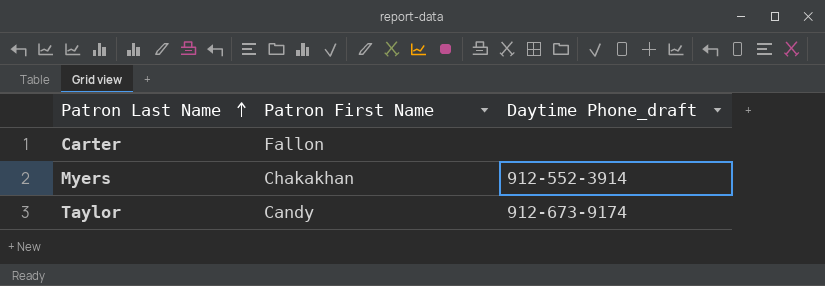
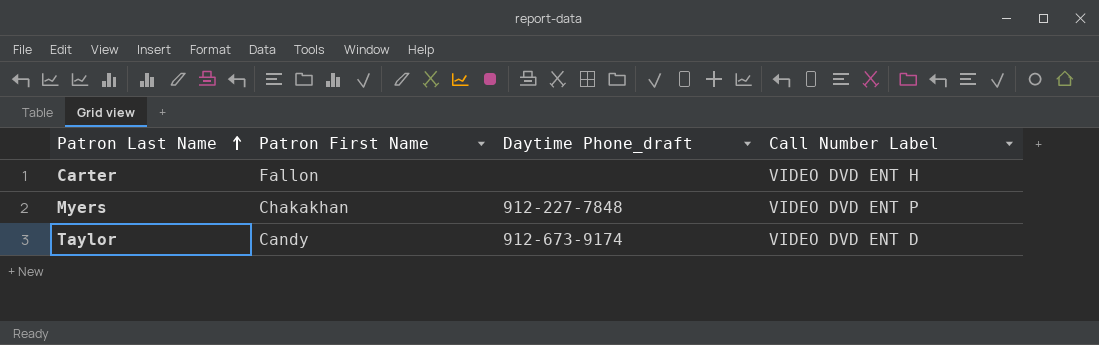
column Call Number Label | position: none -> 4
Myers | Daytime Phone_draft: 912-552-3914 -> 912-227-7848

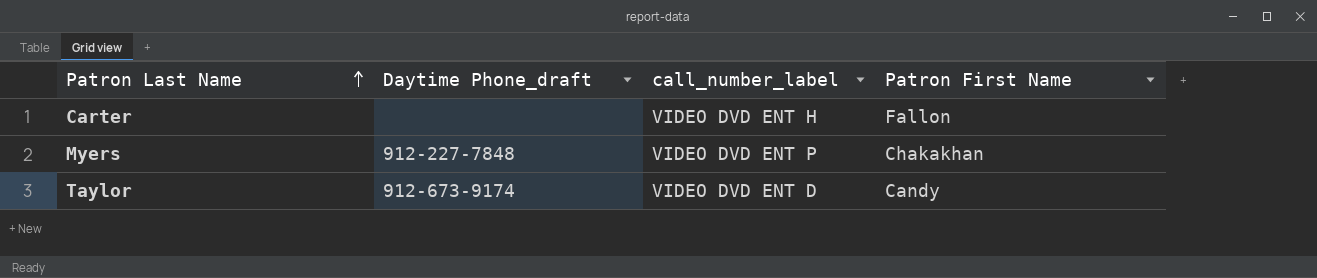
column name: Call Number Label -> call_number_label
column Patron First Name | position: 2 -> 4

